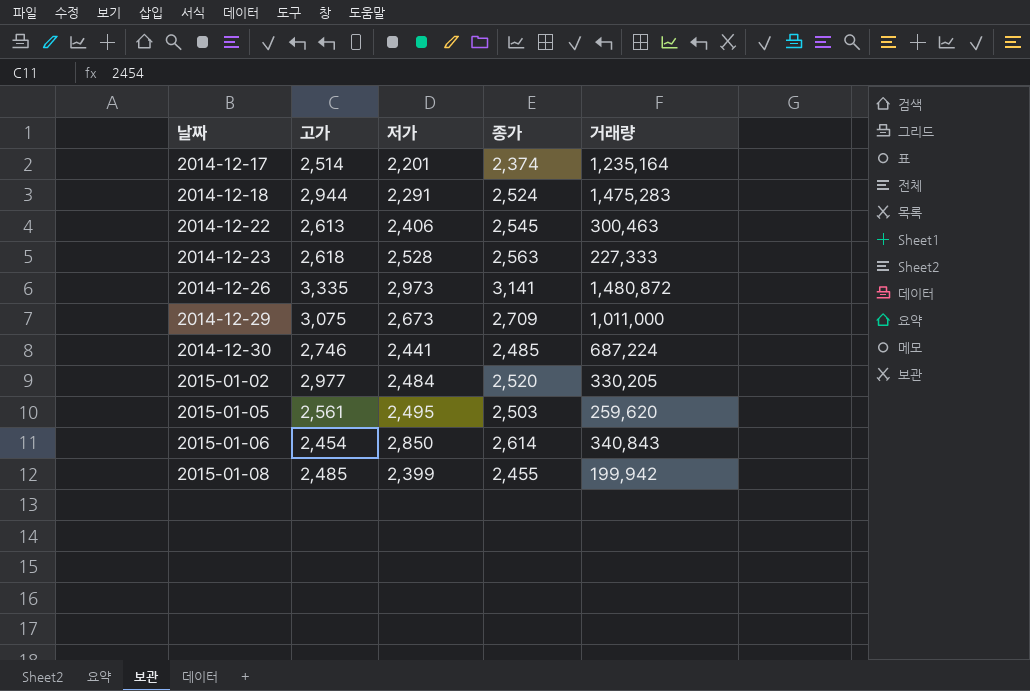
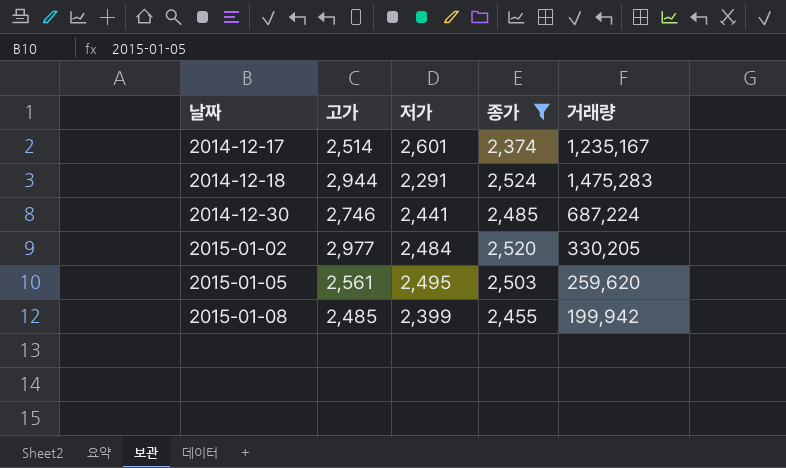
filter: none -> 종가 <= 2,524
2014-12-17 | 저가: 2,201 -> 2,601
2014-12-17 | 거래량: 1,235,164 -> 1,235,167

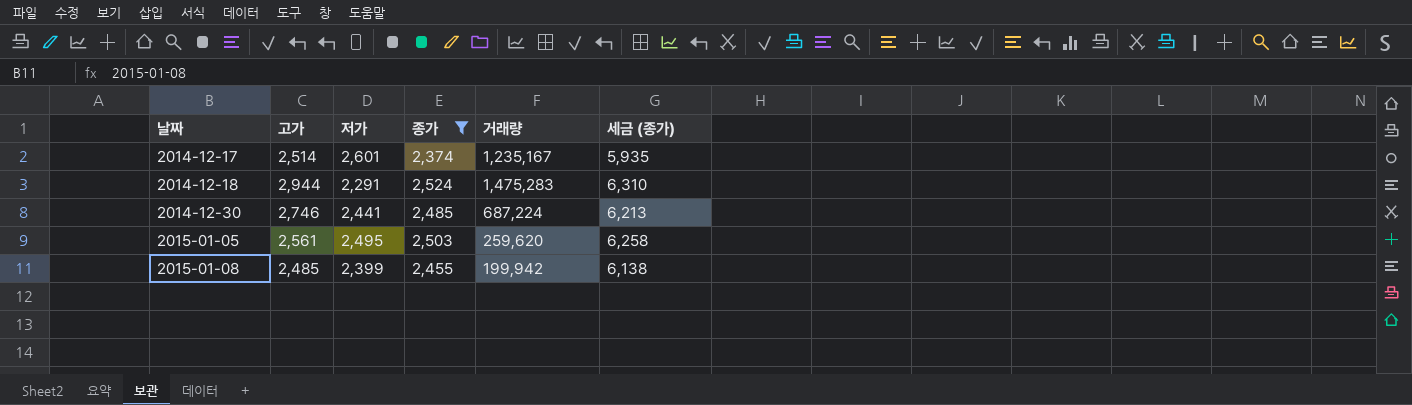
column 세금 (종가) | formula: none -> [종가] * 2.5
row 2015-01-02: 2,977 | 2,484 | 2,520 | 330,205 -> none

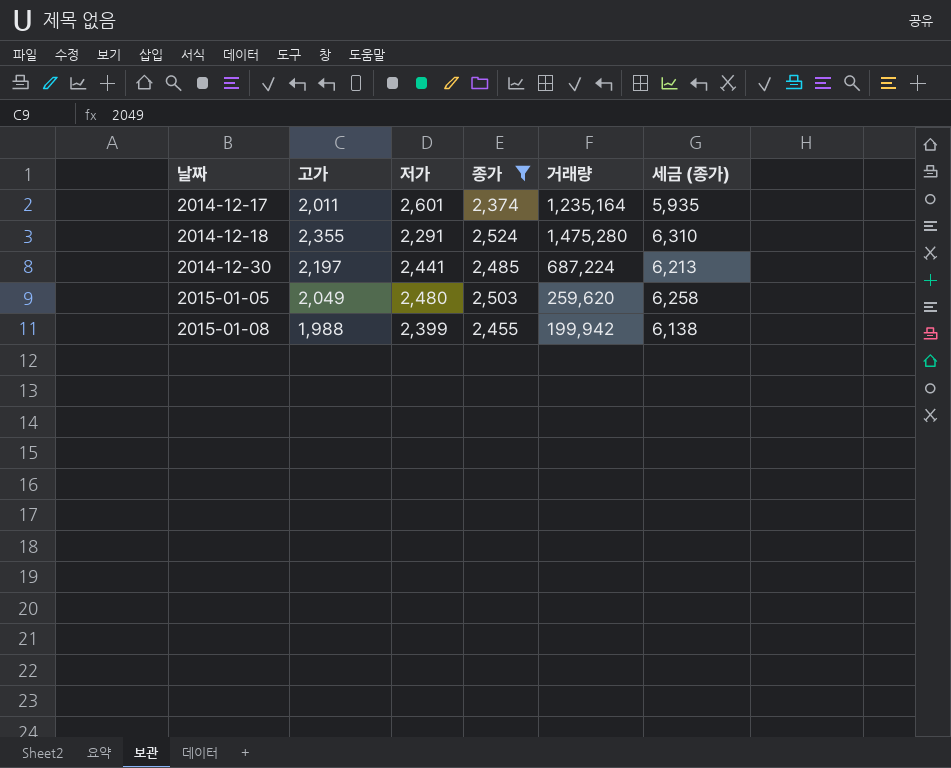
2014-12-17 | 고가: 2,514 -> 2,011
2014-12-17 | 거래량: 1,235,167 -> 1,235,164
2014-12-18 | 고가: 2,944 -> 2,355
2014-12-18 | 거래량: 1,475,283 -> 1,475,280
2014-12-30 | 고가: 2,746 -> 2,197
2015-01-05 | 고가: 2,561 -> 2,049
2015-01-05 | 저가: 2,495 -> 2,480
2015-01-08 | 고가: 2,485 -> 1,988

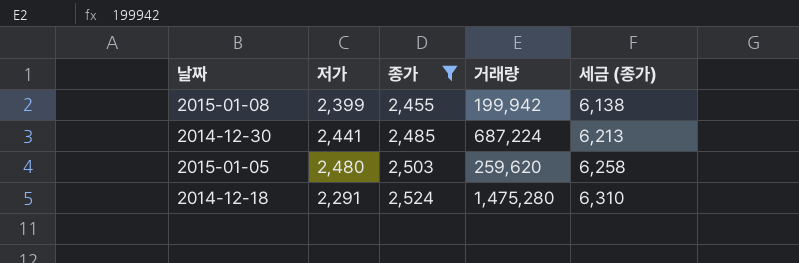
row order: 날짜 ascending -> 종가 ascending
column 고가 | position: 2 -> none
row 2014-12-17: 2,011 | 2,601 | 2,374 | 1,235,164 | 5,935 -> none

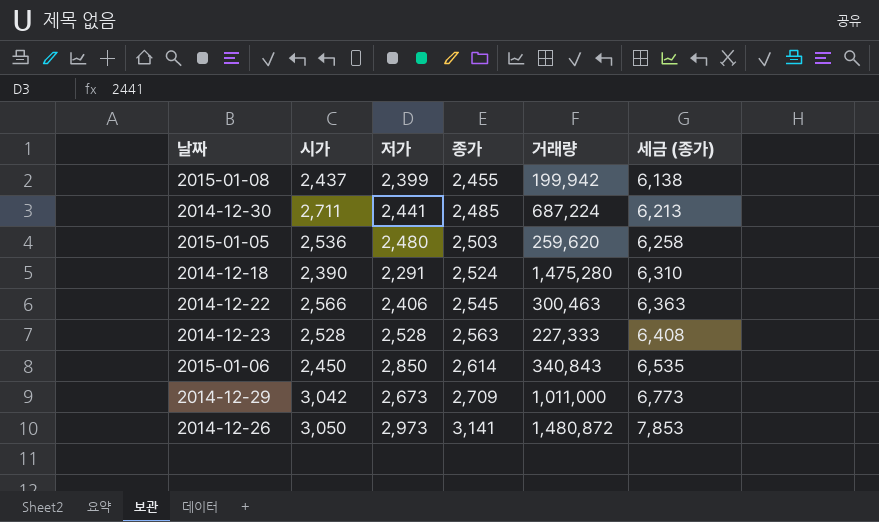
filter: 종가 <= 2,524 -> none
column 시가 | position: none -> 2

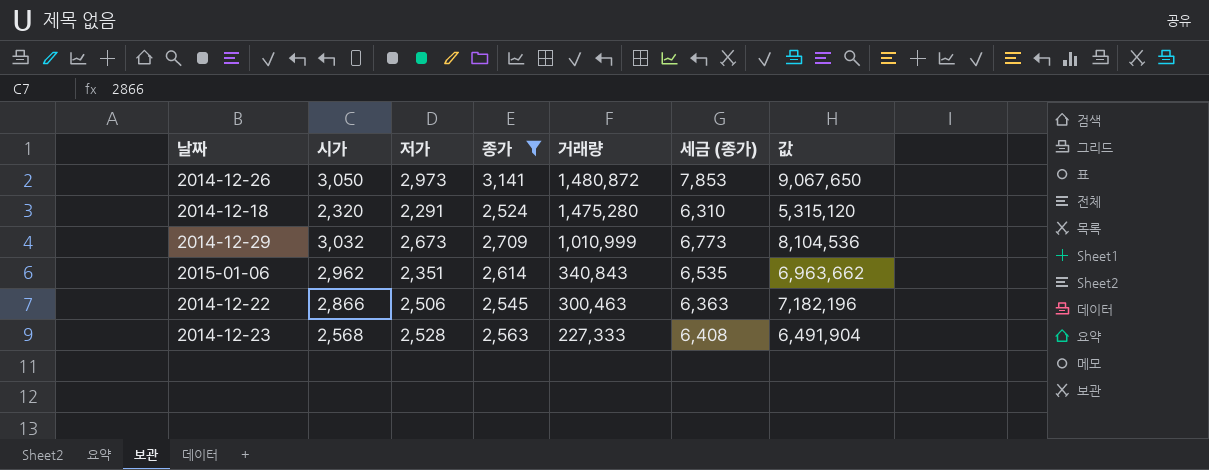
filter: none -> 종가 >= 2,524
row order: 종가 ascending -> 거래량 descending
column 값 | formula: none -> [시가] * [저가]
2014-12-18 | 시가: 2,390 -> 2,320
2014-12-29 | 시가: 3,042 -> 3,032
2014-12-29 | 거래량: 1,011,000 -> 1,010,999
2015-01-06 | 시가: 2,450 -> 2,962
2015-01-06 | 저가: 2,850 -> 2,351
2014-12-22 | 시가: 2,566 -> 2,866
2014-12-22 | 저가: 2,406 -> 2,506
2014-12-23 | 시가: 2,528 -> 2,568

